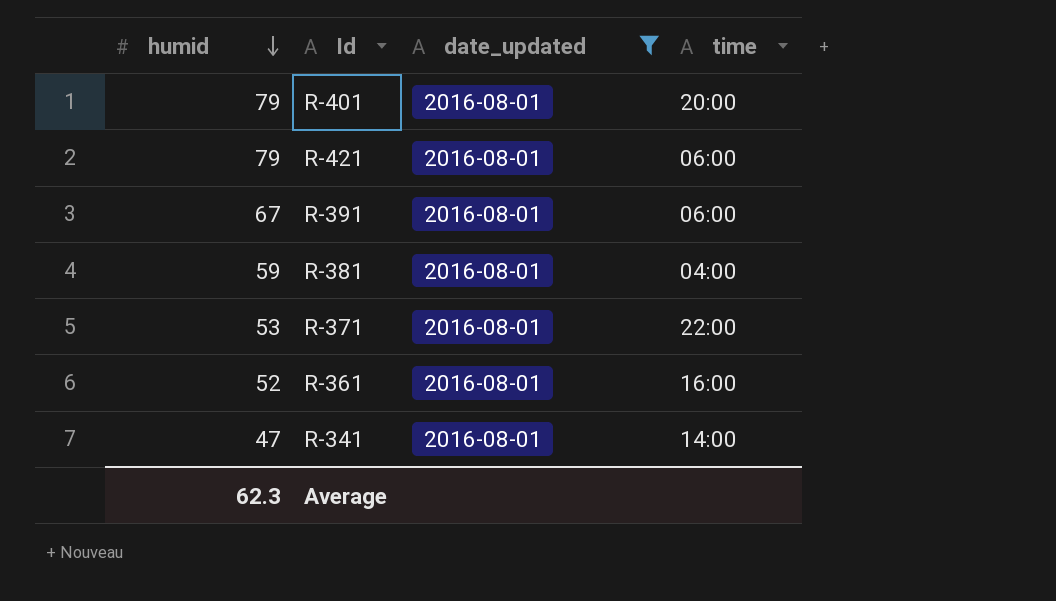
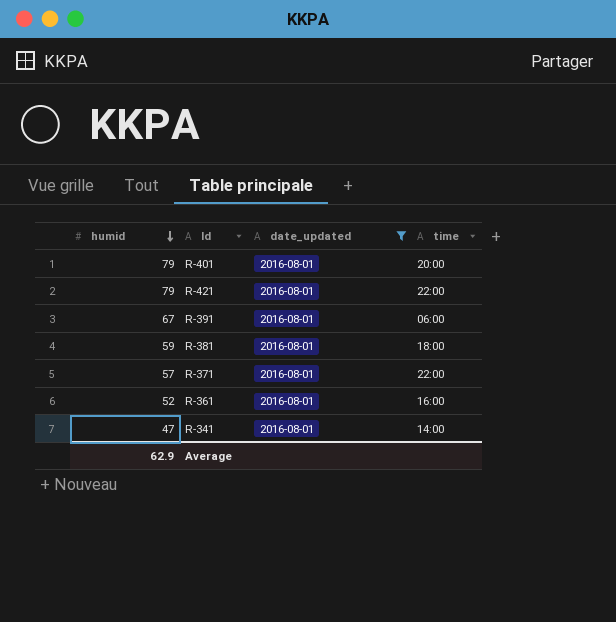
R-421 | time: 06:00 -> 22:00
R-381 | time: 04:00 -> 18:00
R-371 | humid: 53 -> 57
Average | humid: 62.3 -> 62.9

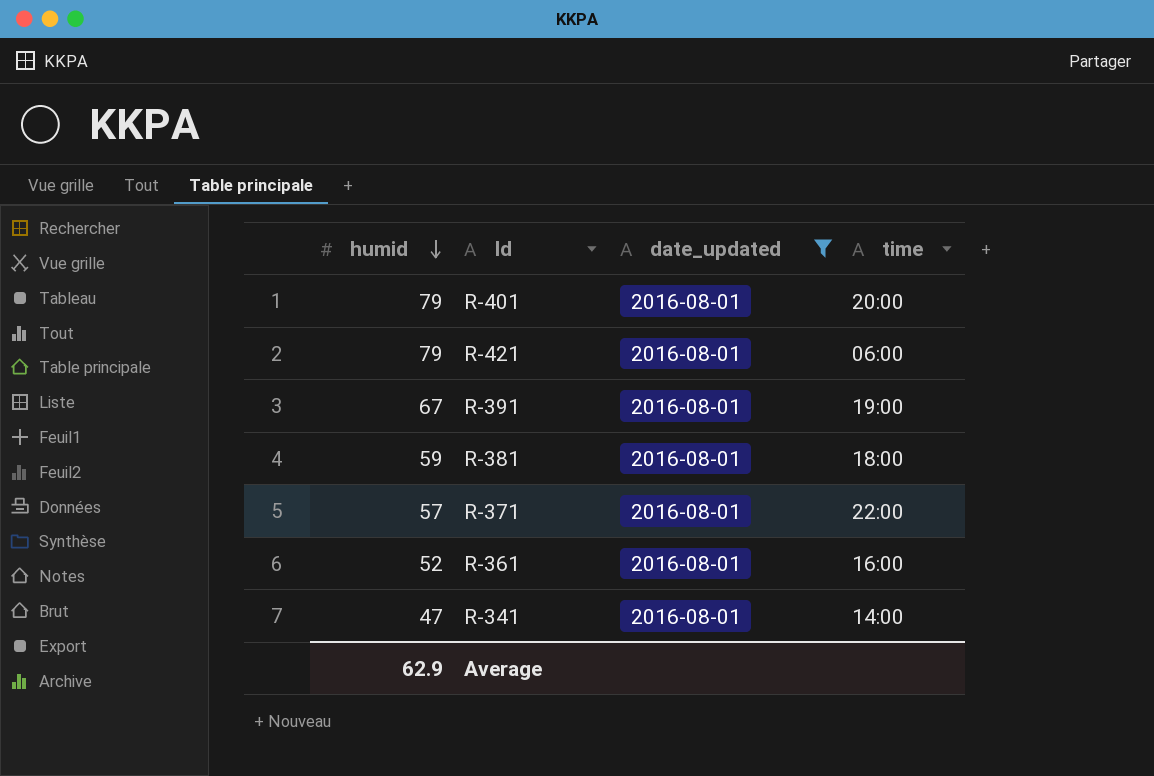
R-421 | time: 22:00 -> 06:00
R-391 | time: 06:00 -> 19:00

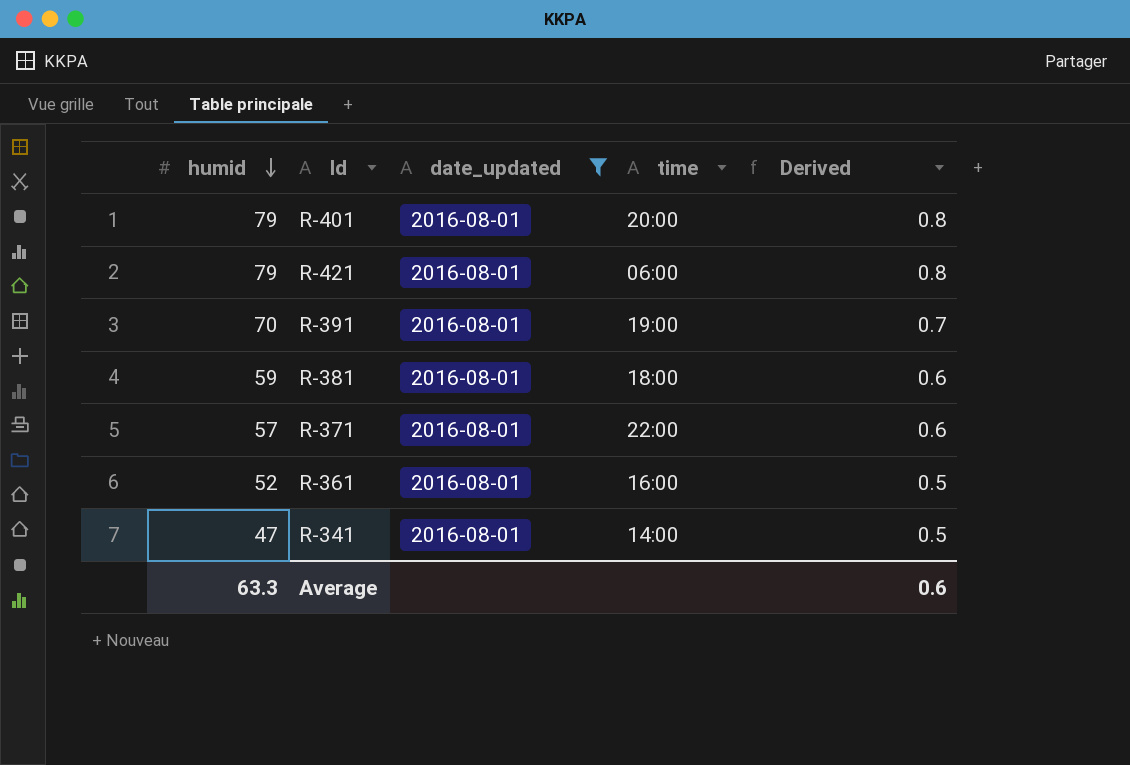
column Derived | formula: none -> [humid] * 0.01
R-391 | humid: 67 -> 70
Average | humid: 62.9 -> 63.3

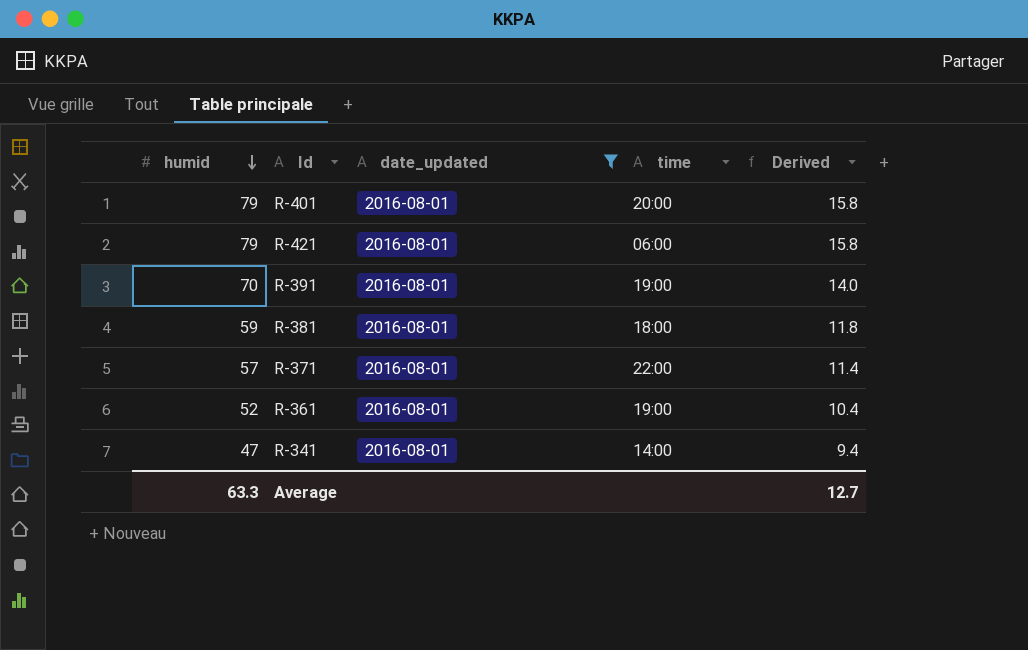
column Derived | formula: [humid] * 0.01 -> [humid] * 0.2
R-361 | time: 16:00 -> 19:00
Average | Derived: 0.6 -> 12.7

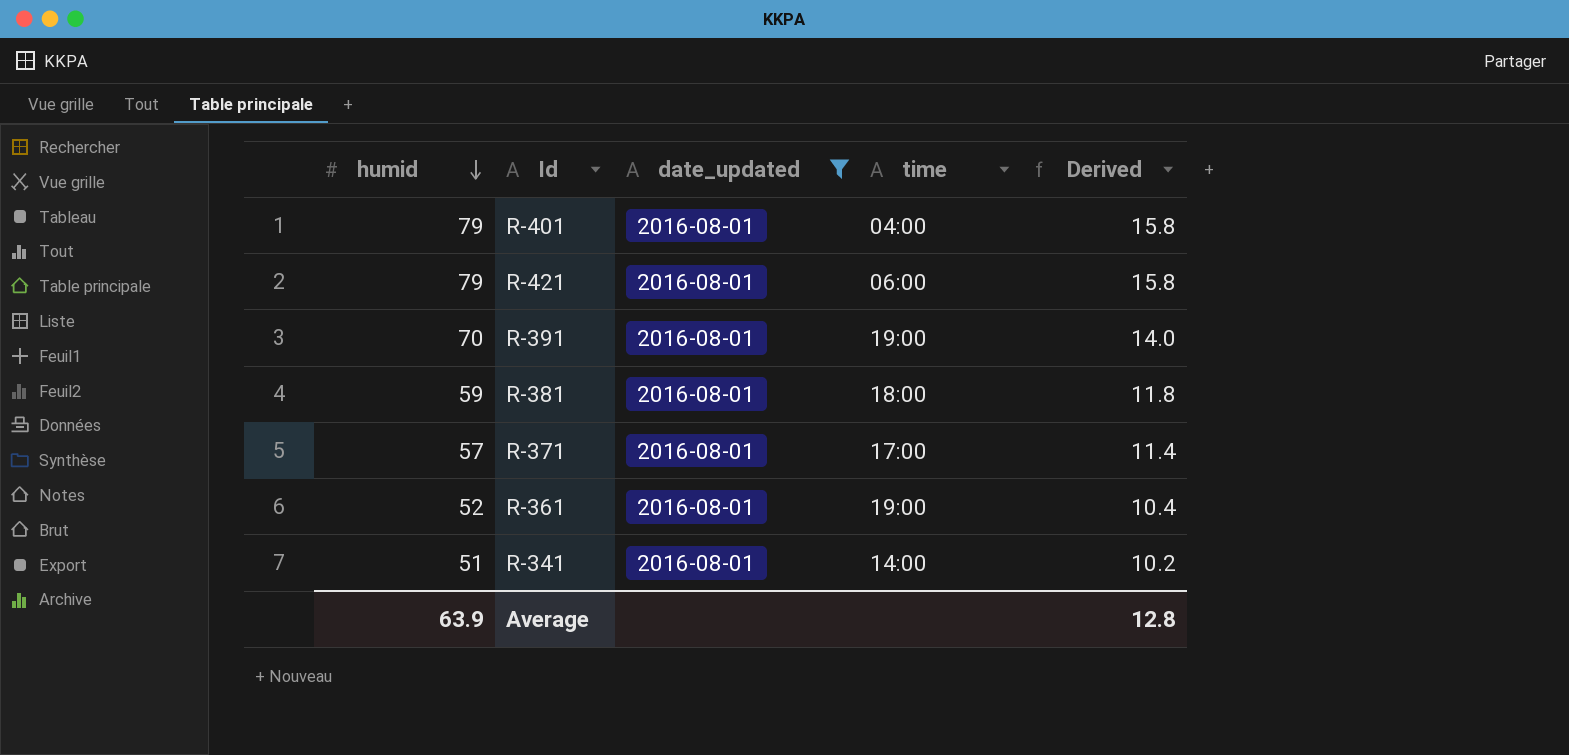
R-401 | time: 20:00 -> 04:00
R-371 | time: 22:00 -> 17:00
R-341 | humid: 47 -> 51
R-341 | Derived: 9.4 -> 10.2
Average | humid: 63.3 -> 63.9
Average | Derived: 12.7 -> 12.8

